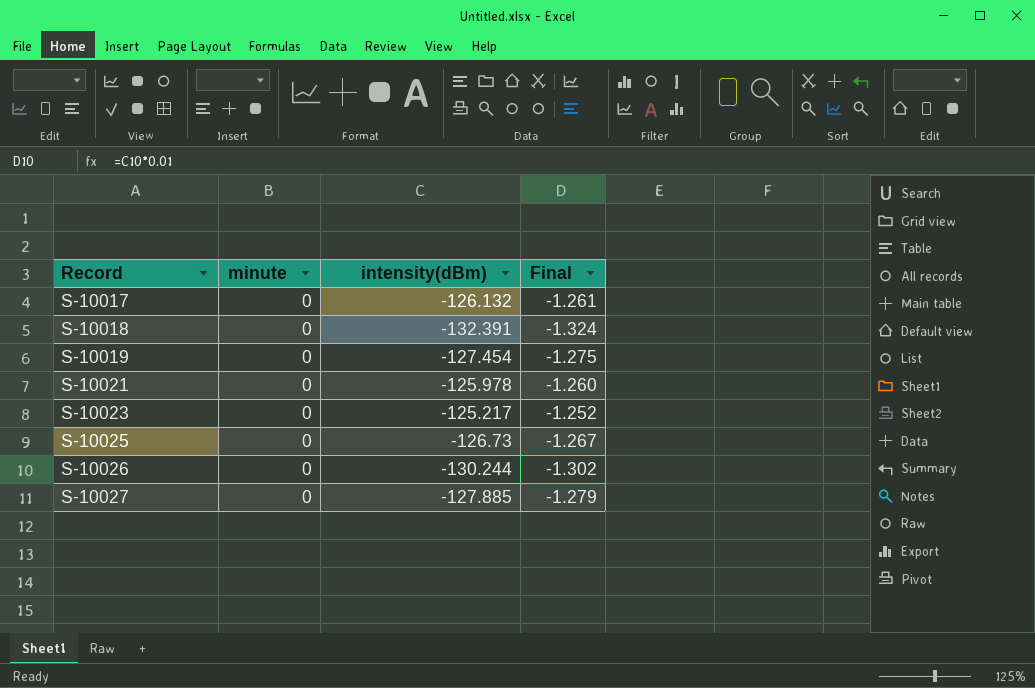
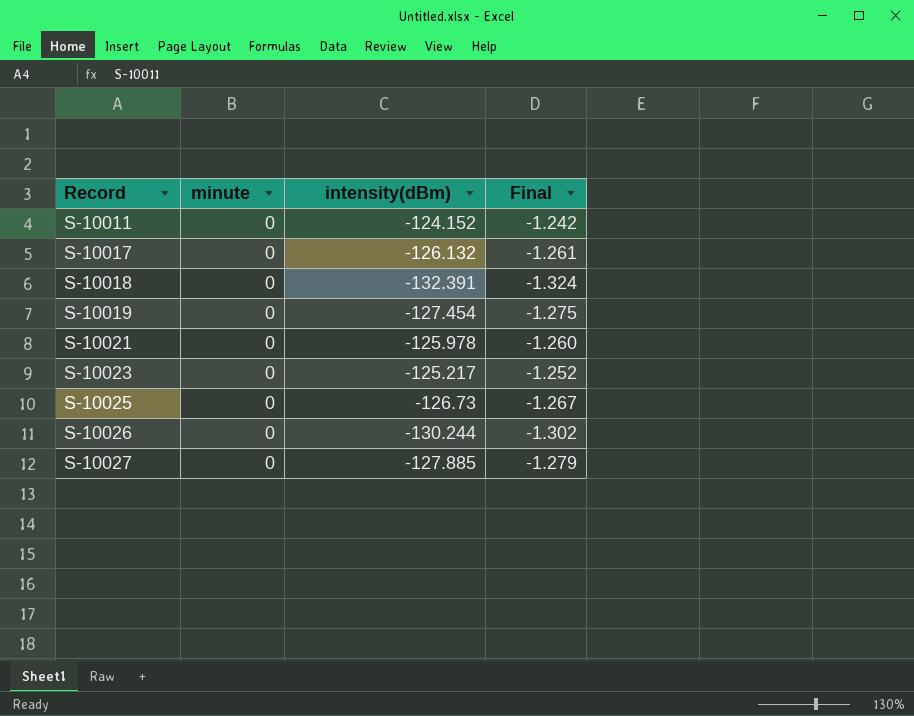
row S-10011: none -> 0 | -124.152 | -1.242

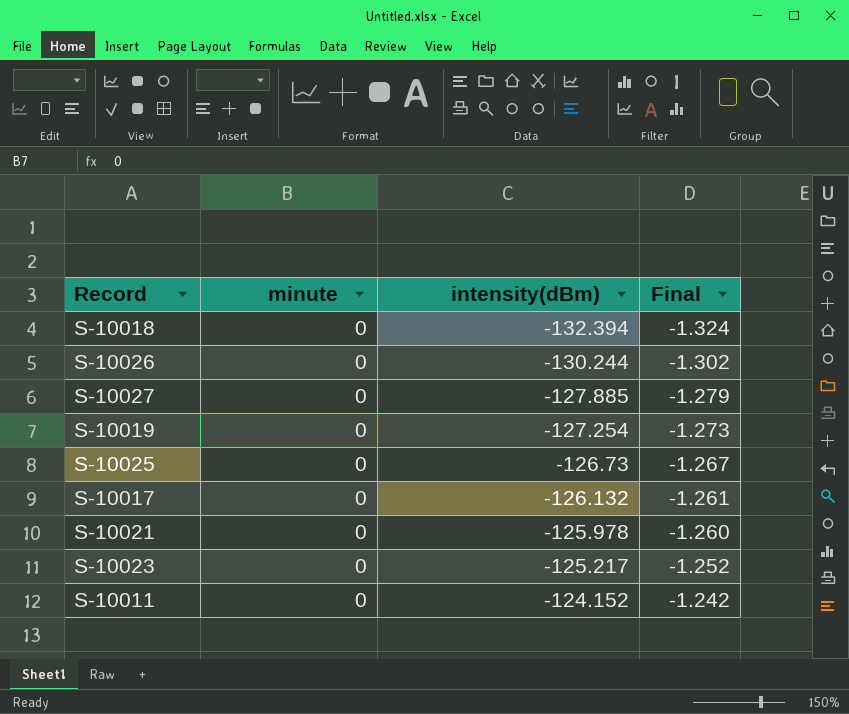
row order: Record ascending -> intensity(dBm) ascending
S-10018 | intensity(dBm): -132.391 -> -132.394
S-10019 | intensity(dBm): -127.454 -> -127.254
S-10019 | Final: -1.275 -> -1.273

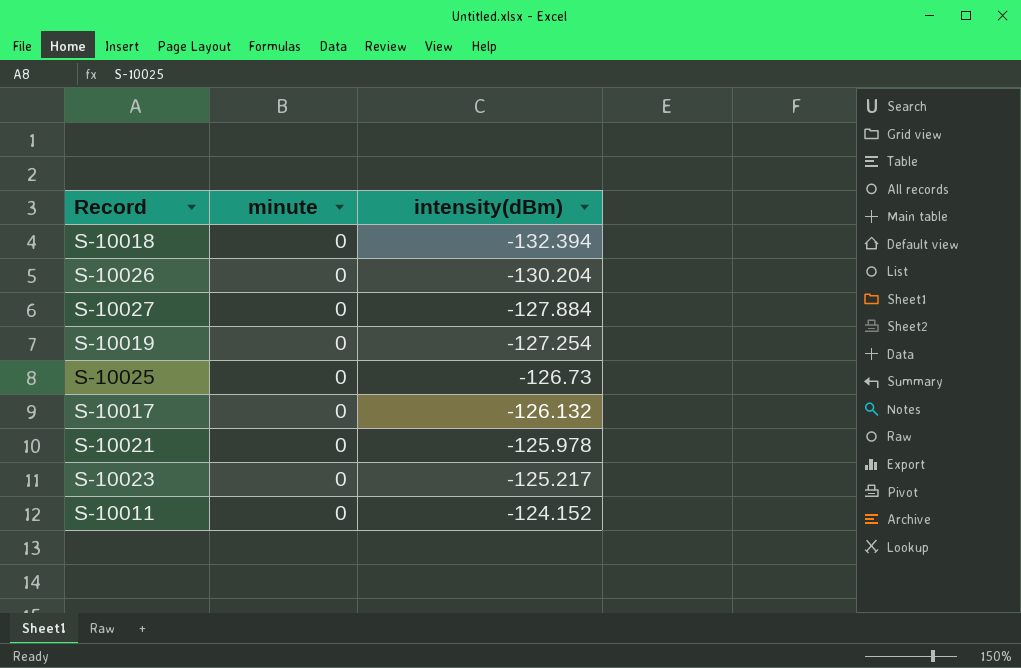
column Final | formula: [intensity(dBm)] * 0.01 -> none
S-10026 | intensity(dBm): -130.244 -> -130.204
S-10027 | intensity(dBm): -127.885 -> -127.884

